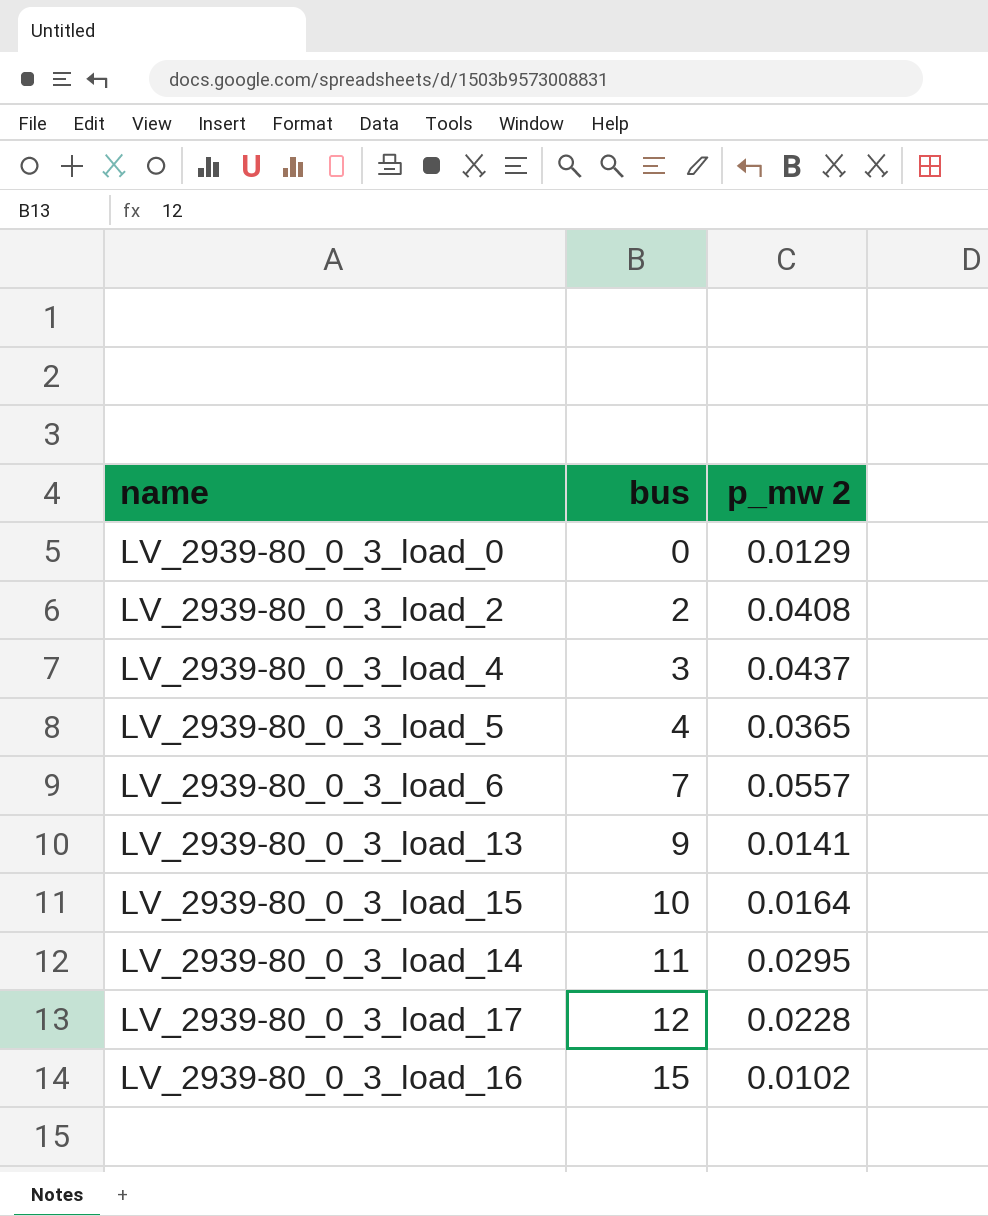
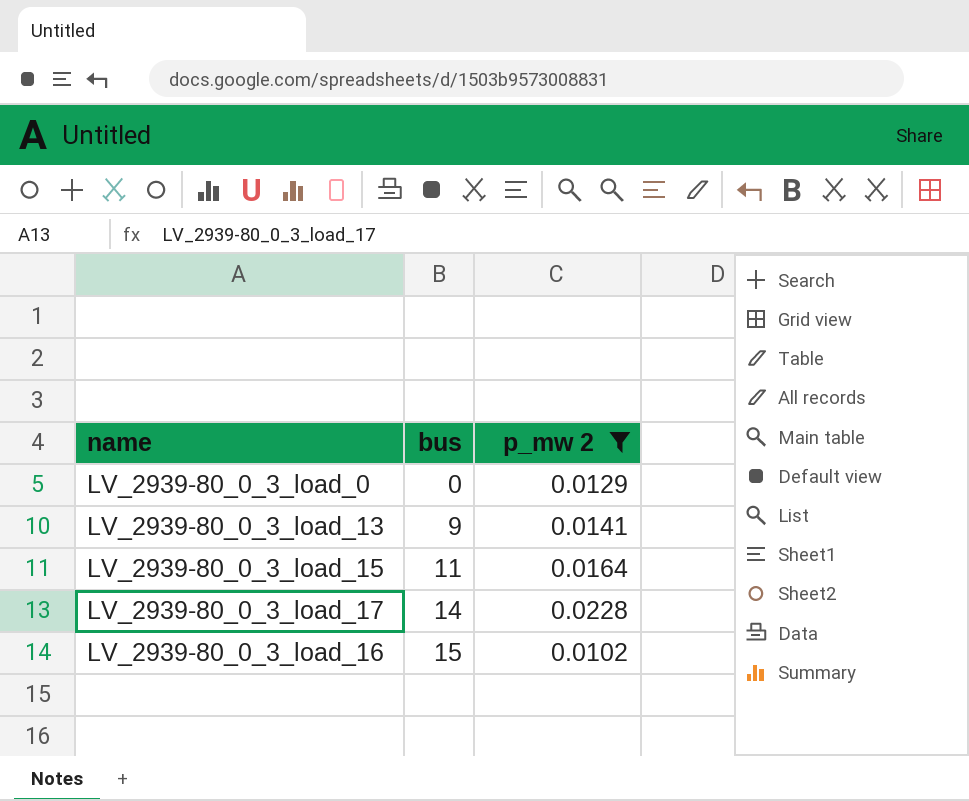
filter: none -> p_mw 2 <= 0.0228
LV_2939-80_0_3_load_15 | bus: 10 -> 11
LV_2939-80_0_3_load_17 | bus: 12 -> 14

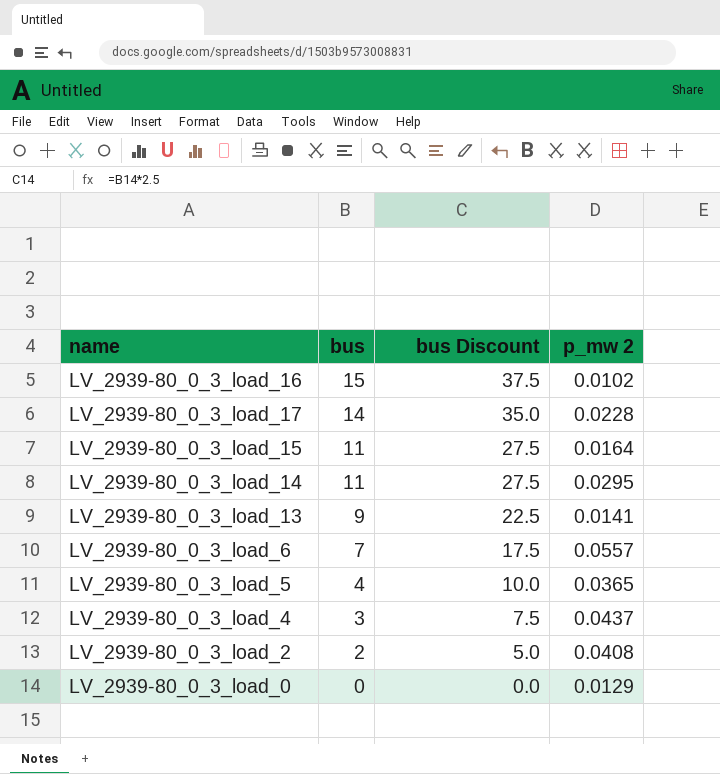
filter: p_mw 2 <= 0.0228 -> none
row order: bus ascending -> bus descending
column bus Discount | formula: none -> [bus] * 2.5

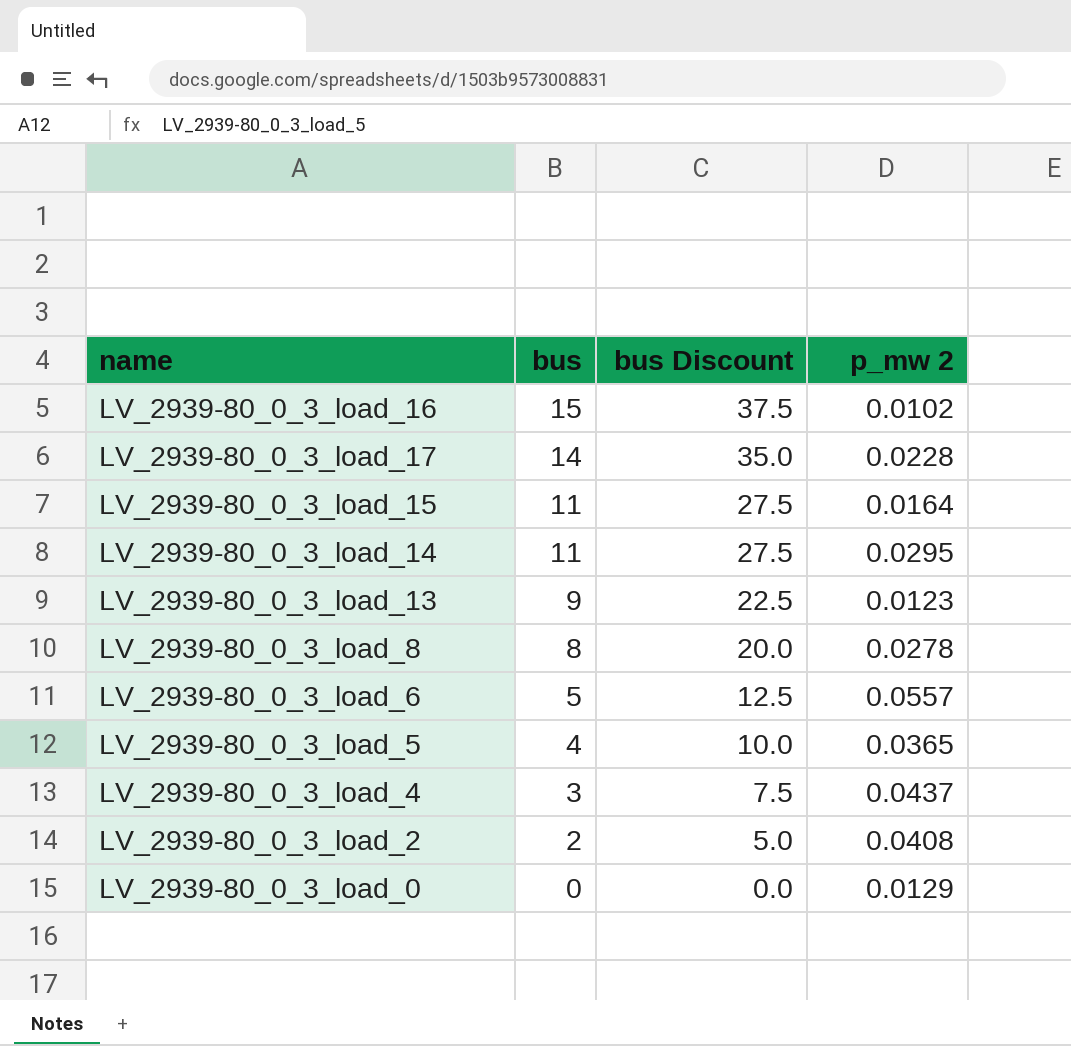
LV_2939-80_0_3_load_13 | p_mw 2: 0.0141 -> 0.0123
row LV_2939-80_0_3_load_8: none -> 8 | 20.0 | 0.0278
LV_2939-80_0_3_load_6 | bus: 7 -> 5
LV_2939-80_0_3_load_6 | bus Discount: 17.5 -> 12.5

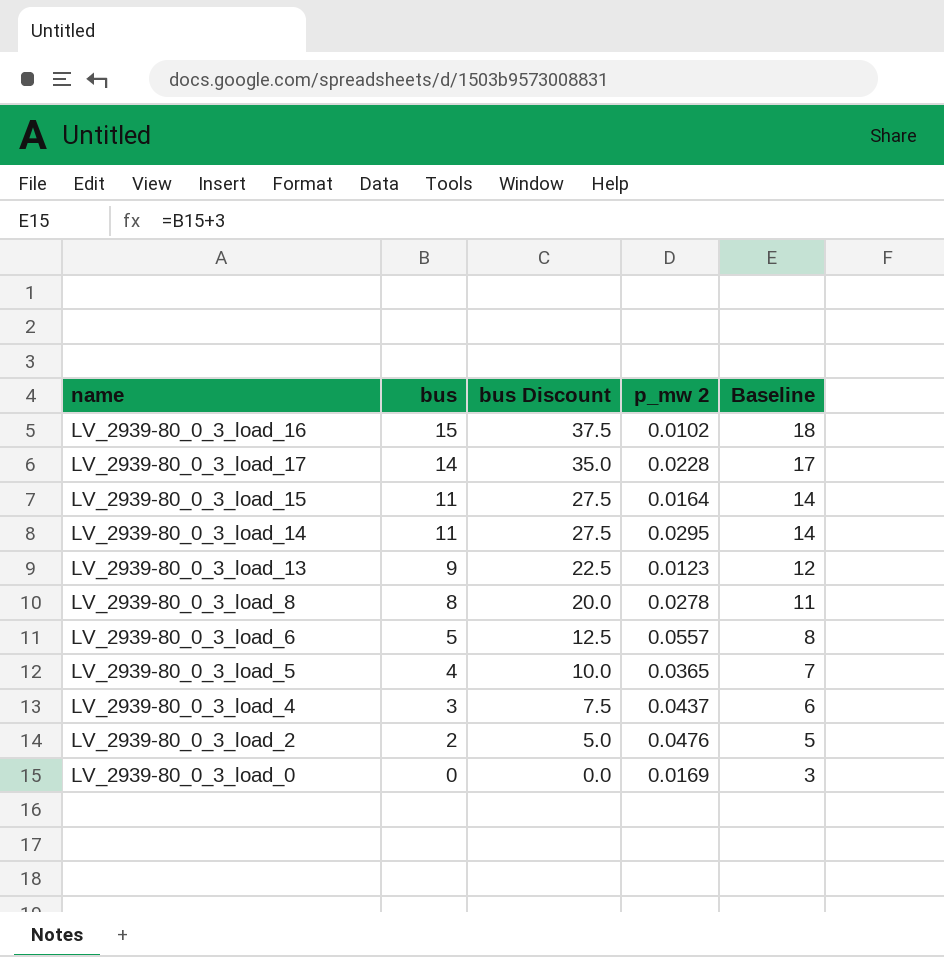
column Baseline | formula: none -> [bus] + 3
LV_2939-80_0_3_load_2 | p_mw 2: 0.0408 -> 0.0476
LV_2939-80_0_3_load_0 | p_mw 2: 0.0129 -> 0.0169

